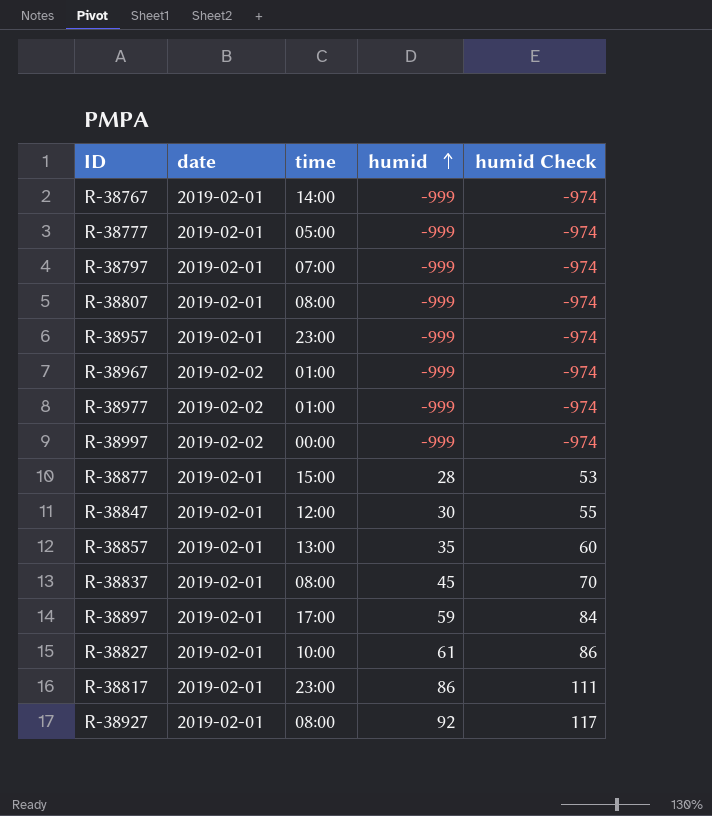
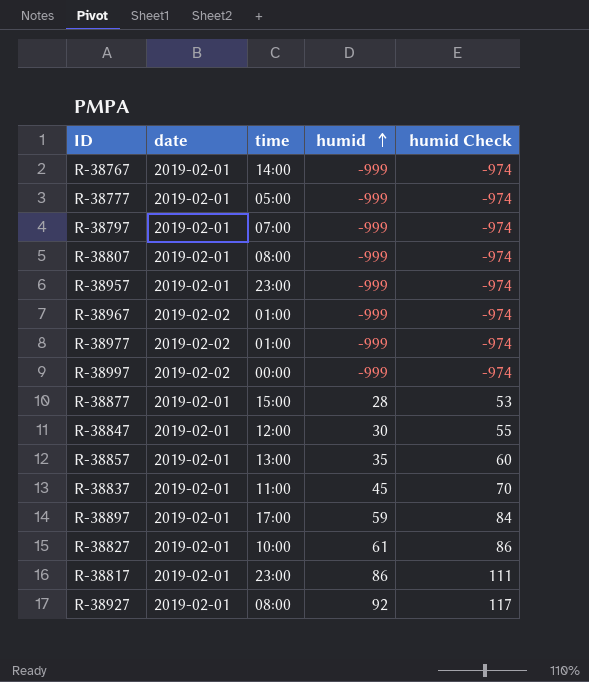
R-38837 | time: 08:00 -> 11:00

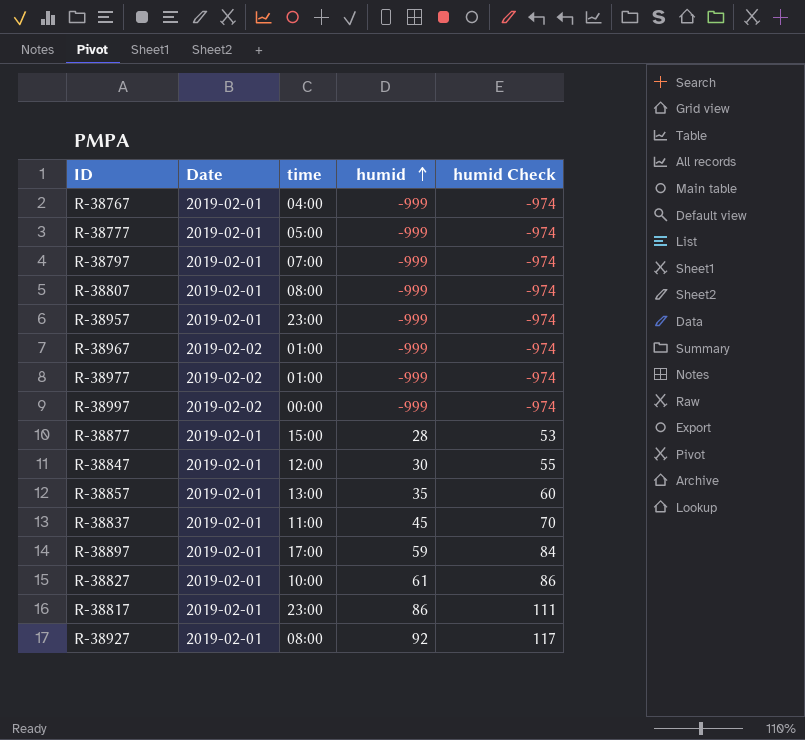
column name: date -> Date
R-38767 | time: 14:00 -> 04:00

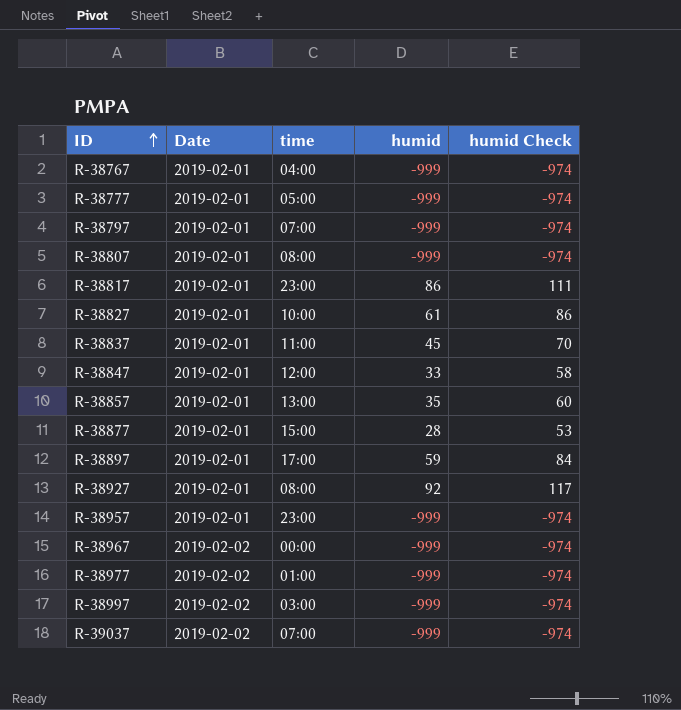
row order: humid ascending -> ID ascending
R-38847 | humid: 30 -> 33
R-38847 | humid Check: 55 -> 58
R-38967 | time: 01:00 -> 00:00
R-38997 | time: 00:00 -> 03:00
row R-39037: none -> 2019-02-02 | 07:00 | -999 | -974

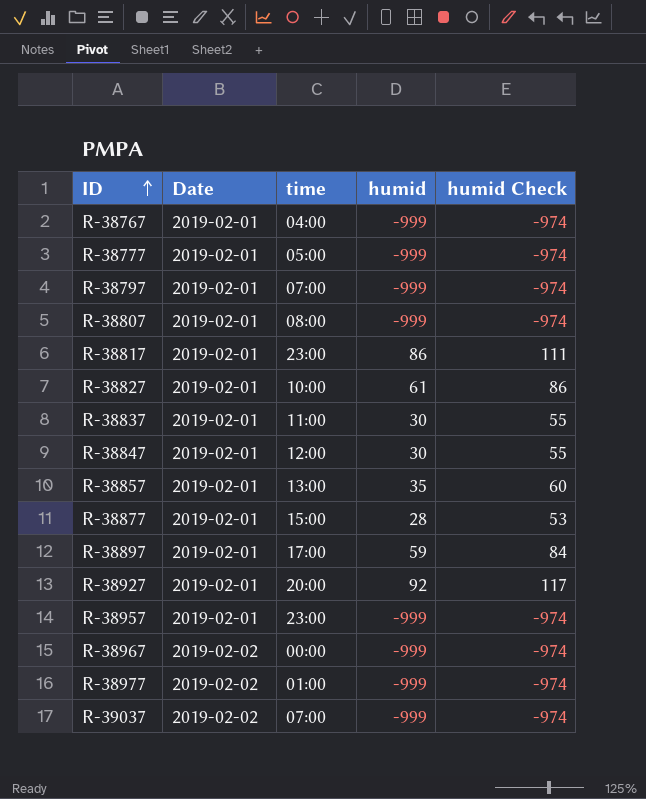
row R-38997: 2019-02-02 | 03:00 | -999 | -974 -> none
R-38837 | humid: 45 -> 30
R-38837 | humid Check: 70 -> 55
R-38847 | humid: 33 -> 30
R-38847 | humid Check: 58 -> 55
R-38927 | time: 08:00 -> 20:00

